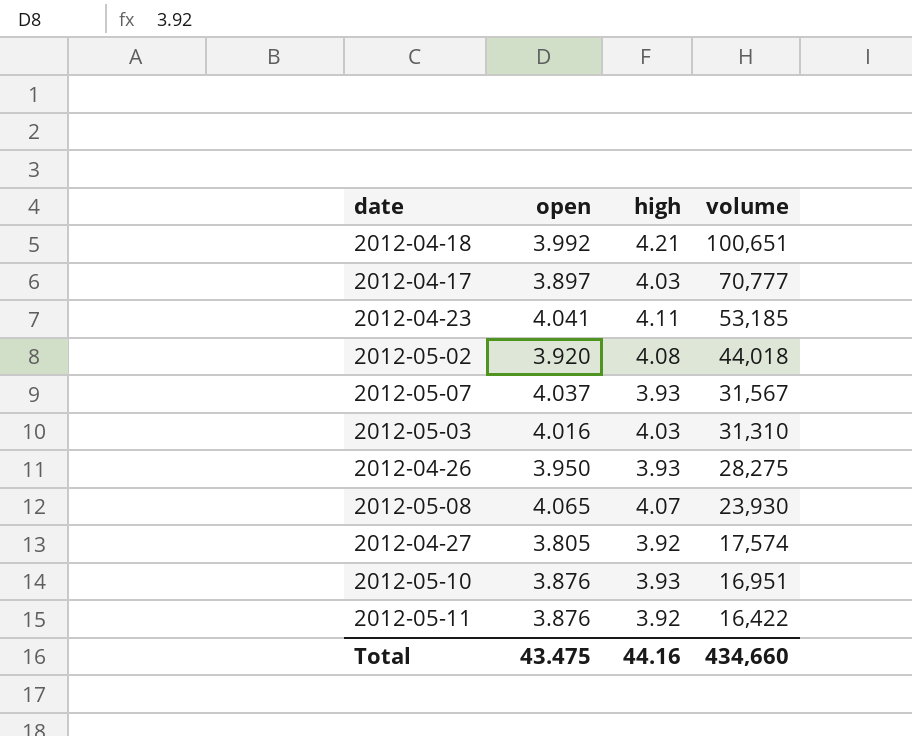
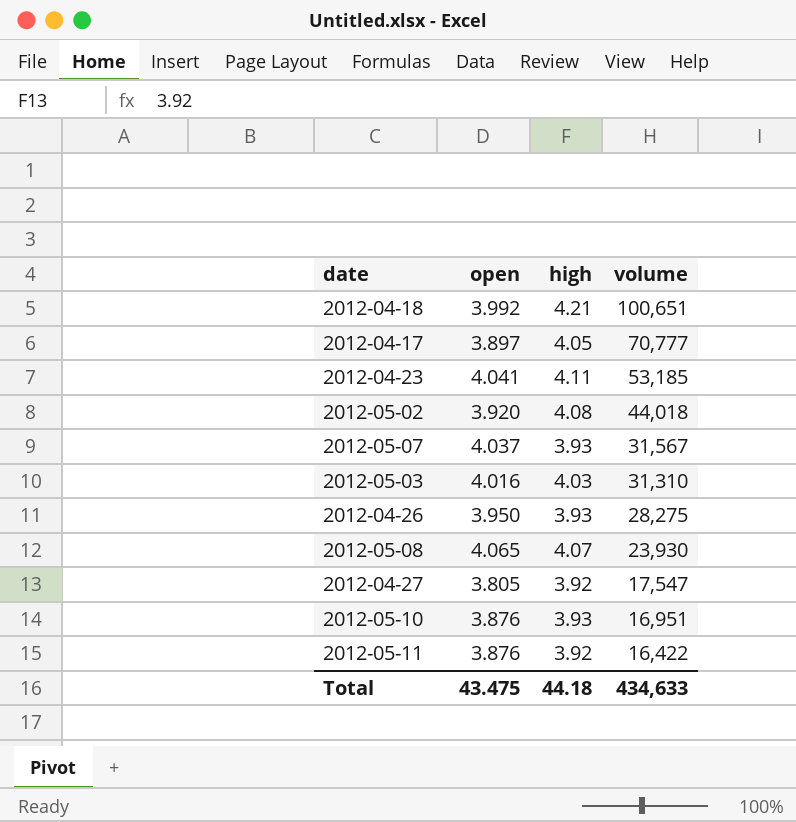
2012-04-17 | high: 4.03 -> 4.05
2012-04-27 | volume: 17,574 -> 17,547
Total | high: 44.16 -> 44.18
Total | volume: 434,660 -> 434,633

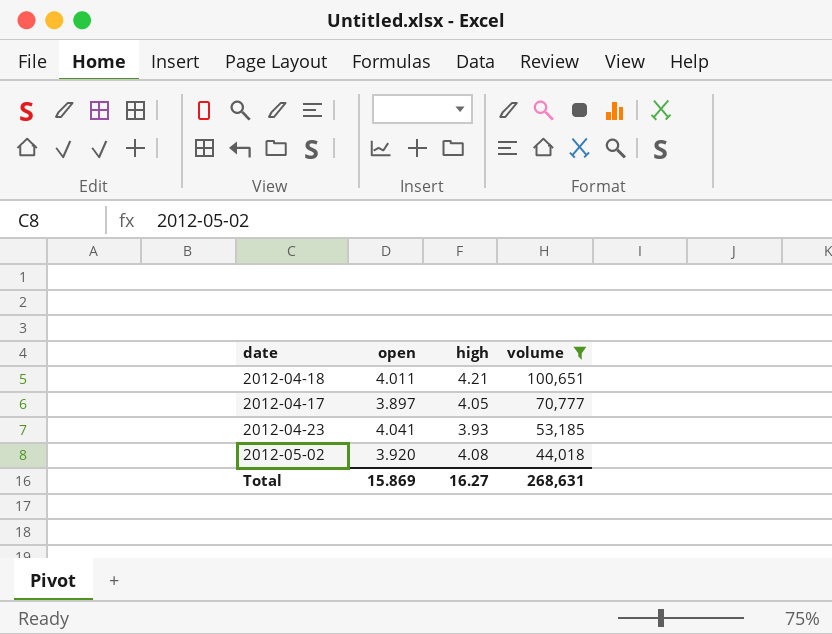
filter: none -> volume >= 44,018
2012-04-18 | open: 3.992 -> 4.011
2012-04-23 | high: 4.11 -> 3.93
Total | open: 43.475 -> 15.869
Total | high: 44.18 -> 16.27
Total | volume: 434,633 -> 268,631

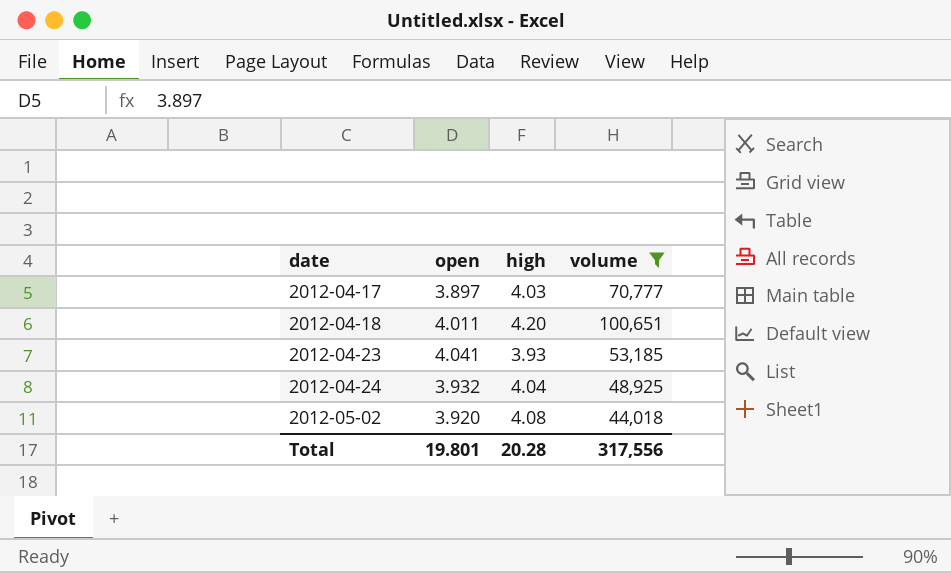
row order: volume descending -> date ascending
2012-04-17 | high: 4.05 -> 4.03
2012-04-18 | high: 4.21 -> 4.20
row 2012-04-24: none -> 3.932 | 4.04 | 48,925
Total | open: 15.869 -> 19.801
Total | high: 16.27 -> 20.28
Total | volume: 268,631 -> 317,556

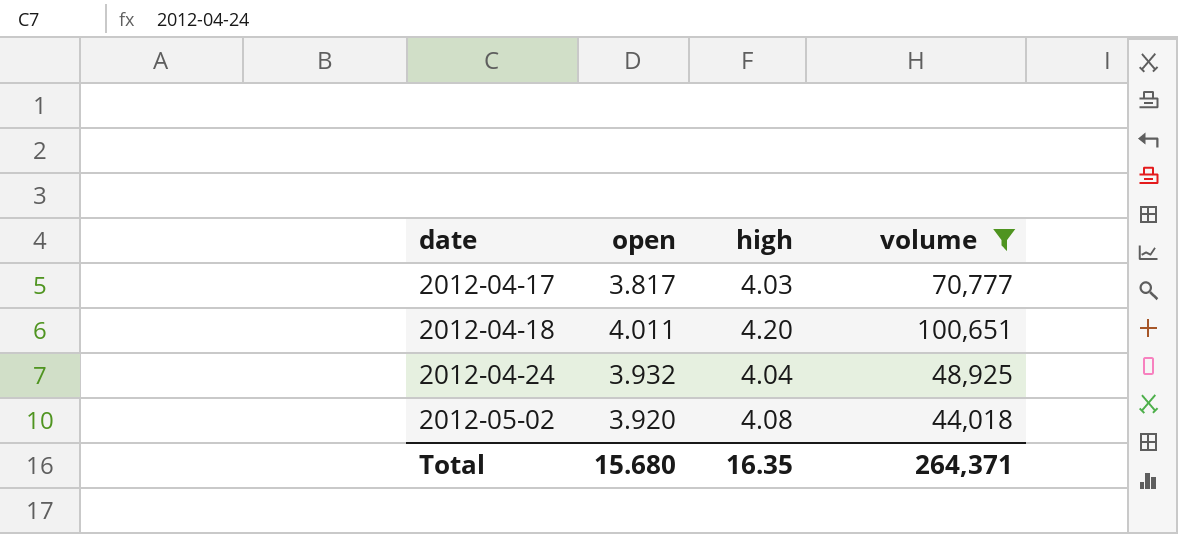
row 2012-04-23: 4.041 | 3.93 | 53,185 -> none
2012-04-17 | open: 3.897 -> 3.817
Total | open: 19.801 -> 15.680
Total | high: 20.28 -> 16.35
Total | volume: 317,556 -> 264,371

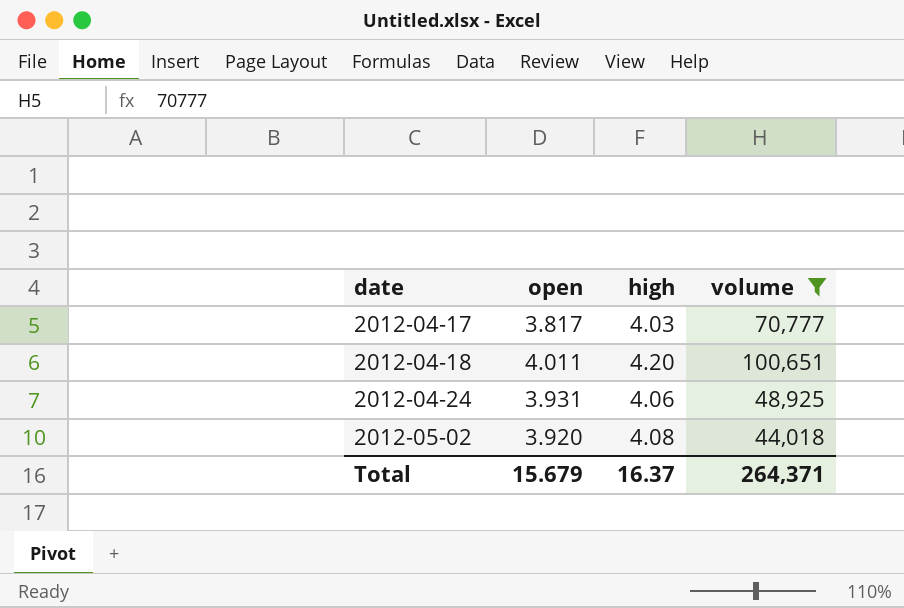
2012-04-24 | open: 3.932 -> 3.931
2012-04-24 | high: 4.04 -> 4.06
Total | open: 15.680 -> 15.679
Total | high: 16.35 -> 16.37

